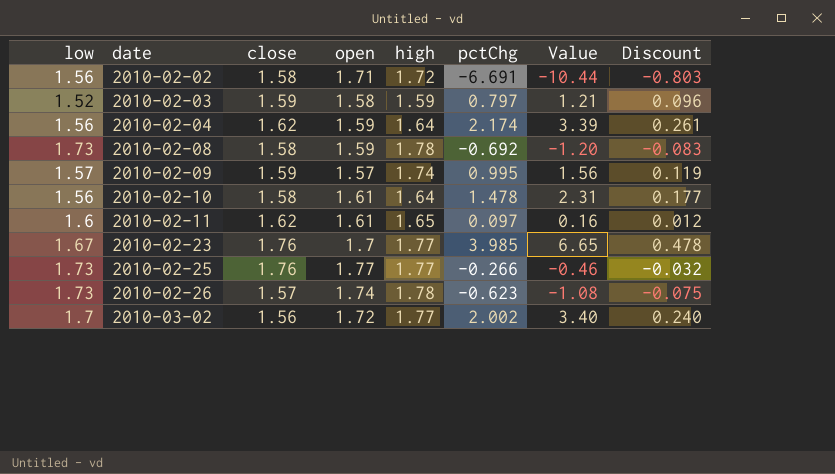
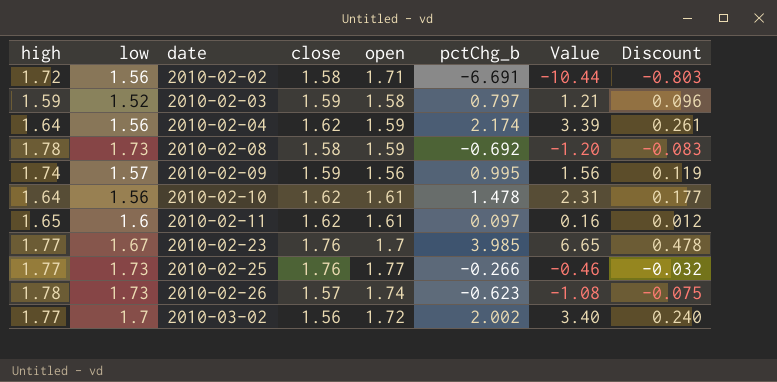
column high | position: 5 -> 1
column name: pctChg -> pctChg_b
2010-02-09 | open: 1.57 -> 1.56
2010-02-10 | close: 1.58 -> 1.62

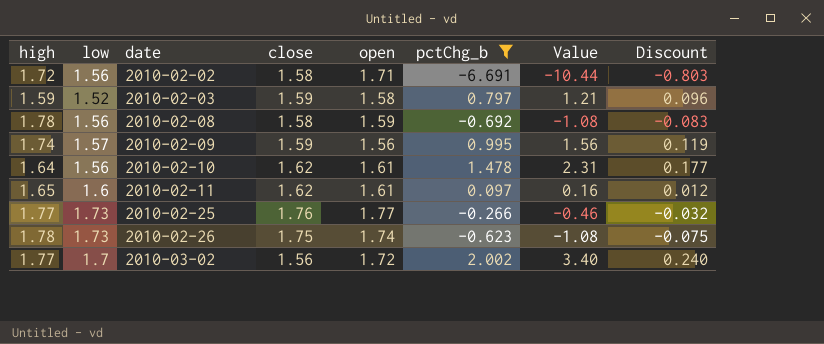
filter: none -> pctChg_b <= 2.002
2010-02-08 | low: 1.73 -> 1.56
2010-02-08 | Value: -1.20 -> -1.08
2010-02-26 | close: 1.57 -> 1.75

